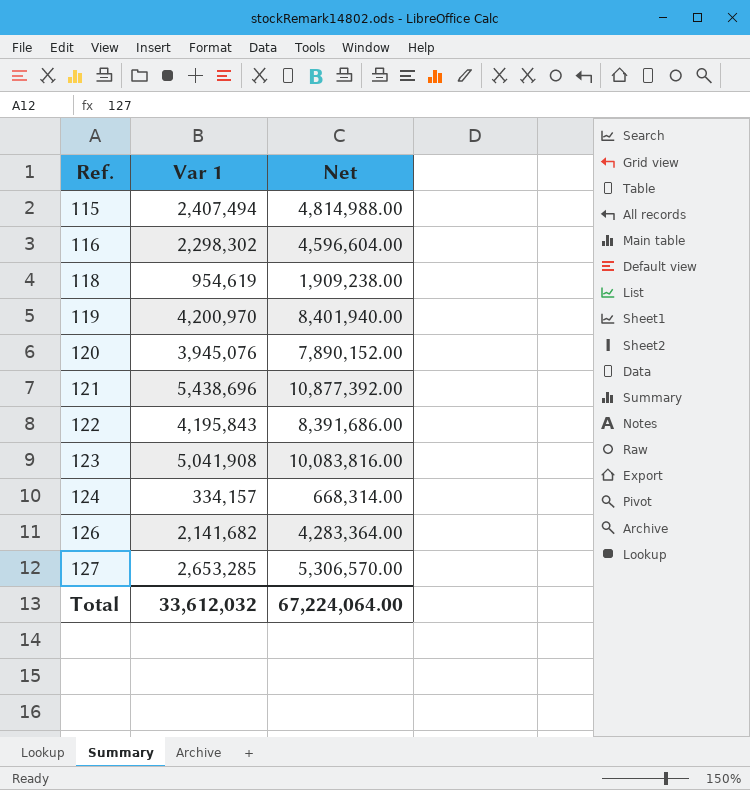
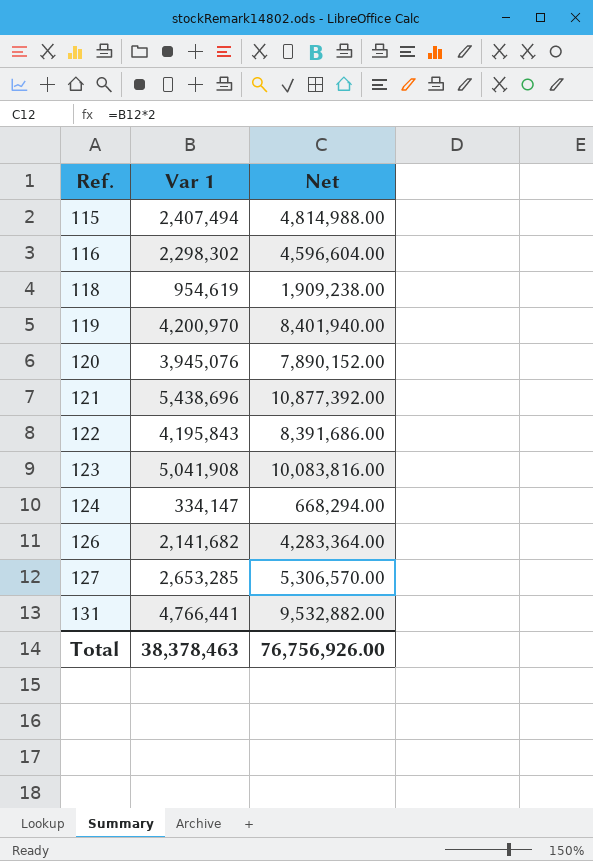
124 | Var 1: 334,157 -> 334,147
124 | Net: 668,314.00 -> 668,294.00
row 131: none -> 4,766,441 | 9,532,882.00
Total | Var 1: 33,612,032 -> 38,378,463
Total | Net: 67,224,064.00 -> 76,756,926.00

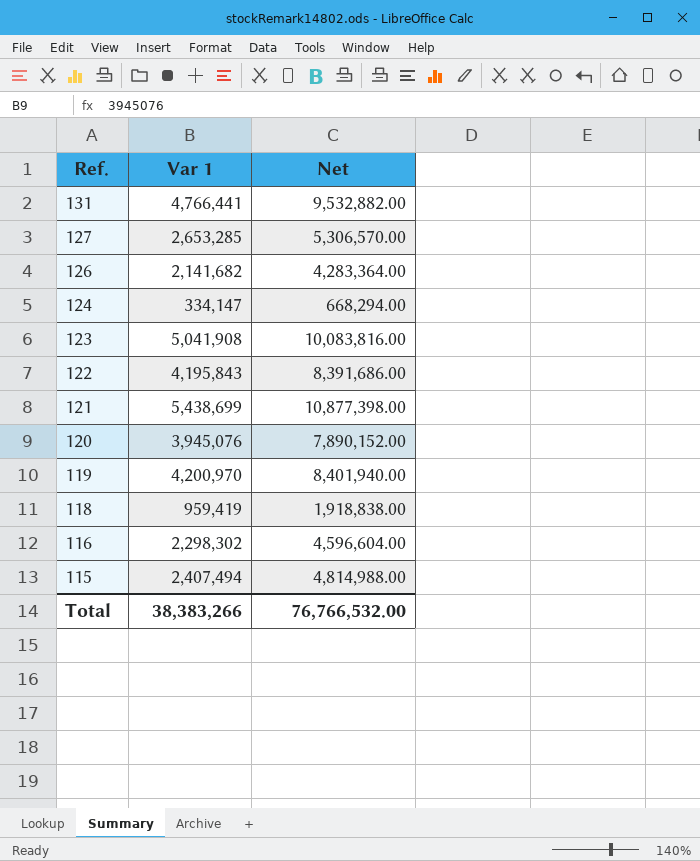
row order: Ref. ascending -> Ref. descending
121 | Var 1: 5,438,696 -> 5,438,699
121 | Net: 10,877,392.00 -> 10,877,398.00
118 | Var 1: 954,619 -> 959,419
118 | Net: 1,909,238.00 -> 1,918,838.00
Total | Var 1: 38,378,463 -> 38,383,266
Total | Net: 76,756,926.00 -> 76,766,532.00

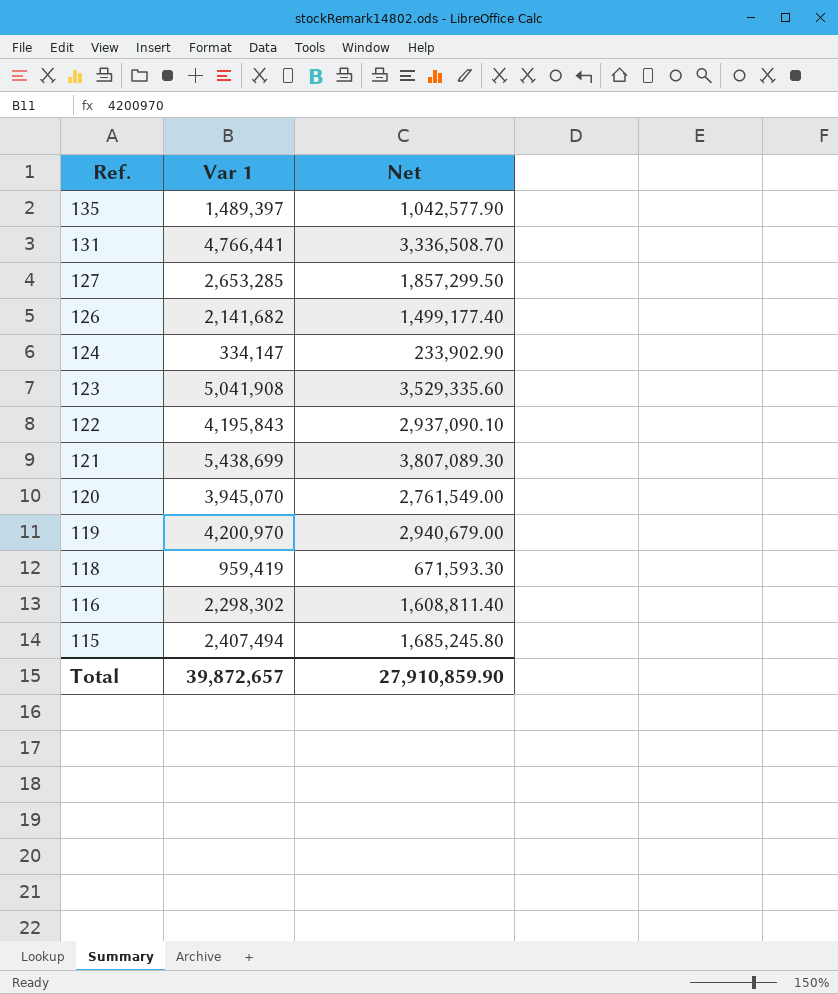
column Net | formula: [Var 1] * 2 -> [Var 1] * 0.7
row 135: none -> 1,489,397 | 1,042,577.90
120 | Var 1: 3,945,076 -> 3,945,070
Total | Var 1: 38,383,266 -> 39,872,657
Total | Net: 76,766,532.00 -> 27,910,859.90

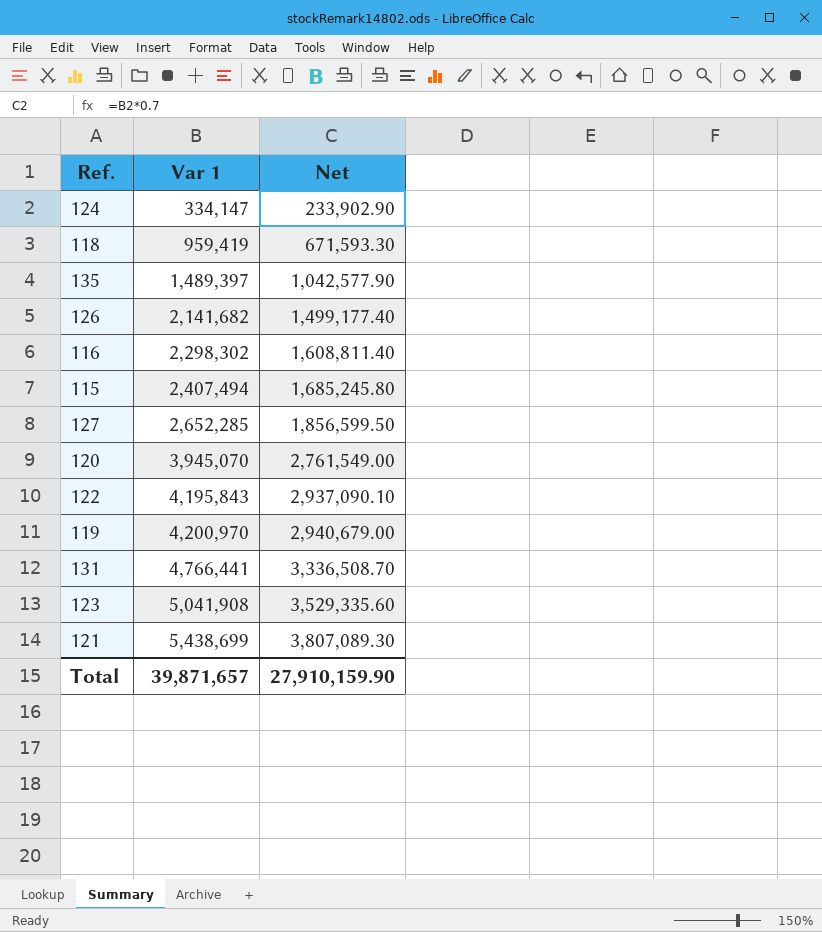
row order: Ref. descending -> Var 1 ascending
127 | Var 1: 2,653,285 -> 2,652,285
127 | Net: 1,857,299.50 -> 1,856,599.50
Total | Var 1: 39,872,657 -> 39,871,657
Total | Net: 27,910,859.90 -> 27,910,159.90

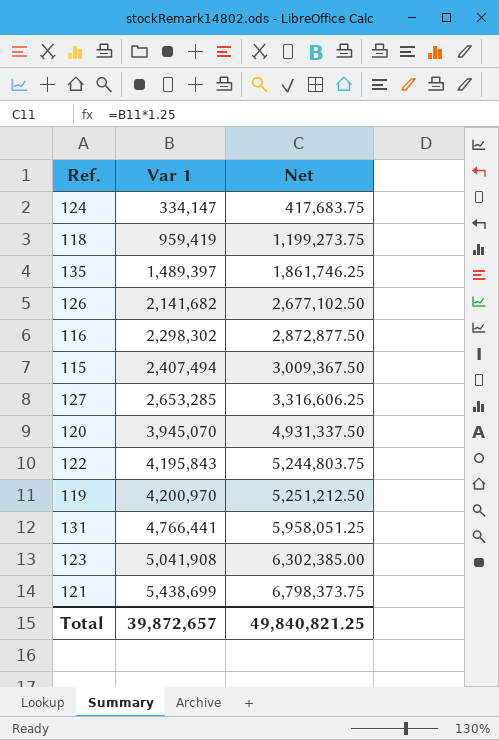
column Net | formula: [Var 1] * 0.7 -> [Var 1] * 1.25
127 | Var 1: 2,652,285 -> 2,653,285
Total | Var 1: 39,871,657 -> 39,872,657
Total | Net: 27,910,159.90 -> 49,840,821.25

